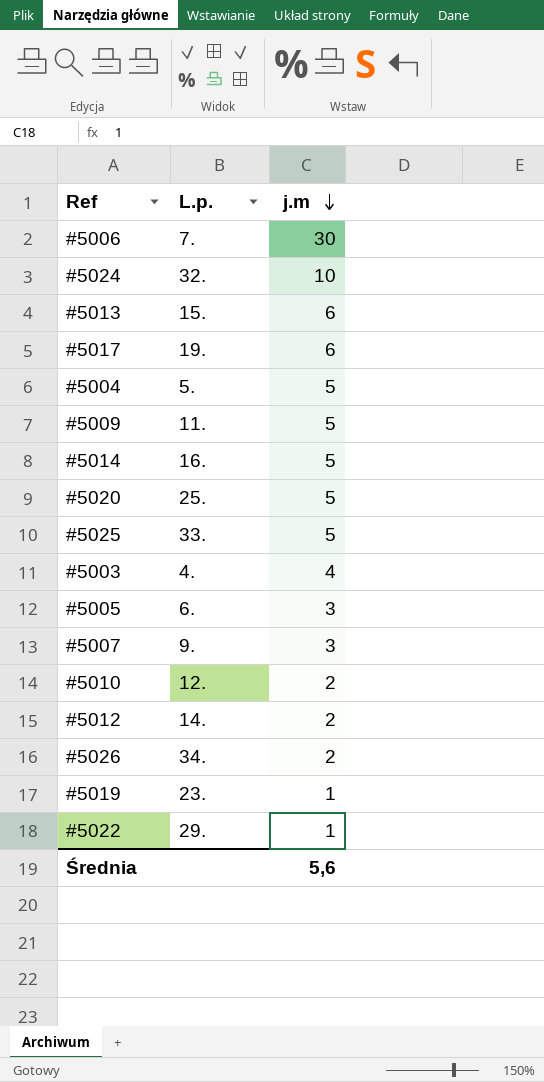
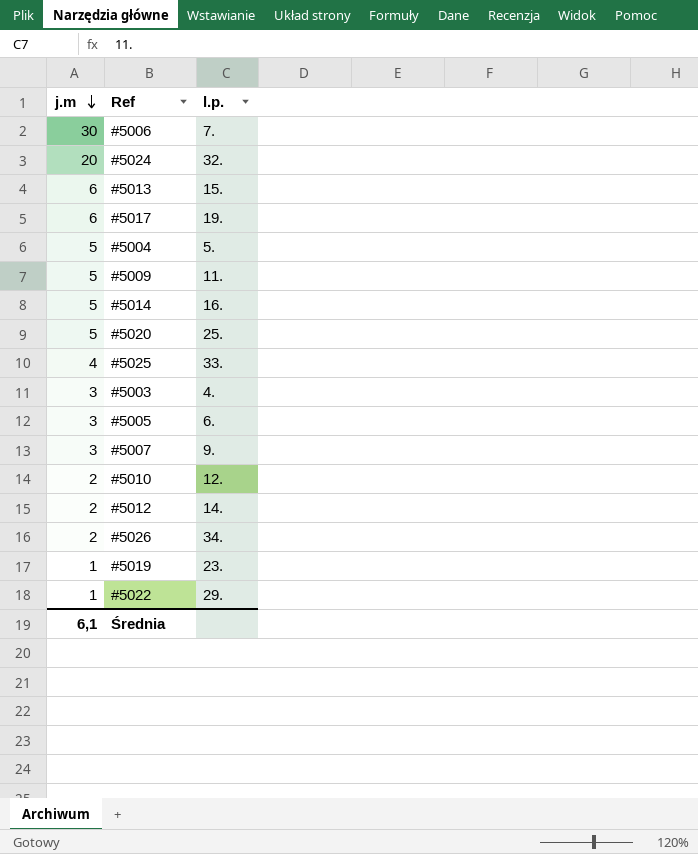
column j.m | position: 3 -> 1
column name: L.p. -> l.p.
#5024 | j.m: 10 -> 20
#5025 | j.m: 5 -> 4
#5003 | j.m: 4 -> 3
Średnia | j.m: 5,6 -> 6,1

